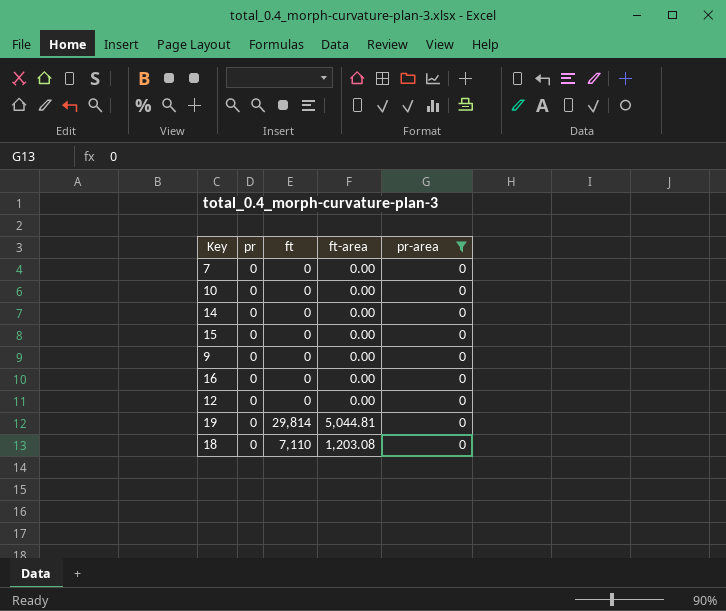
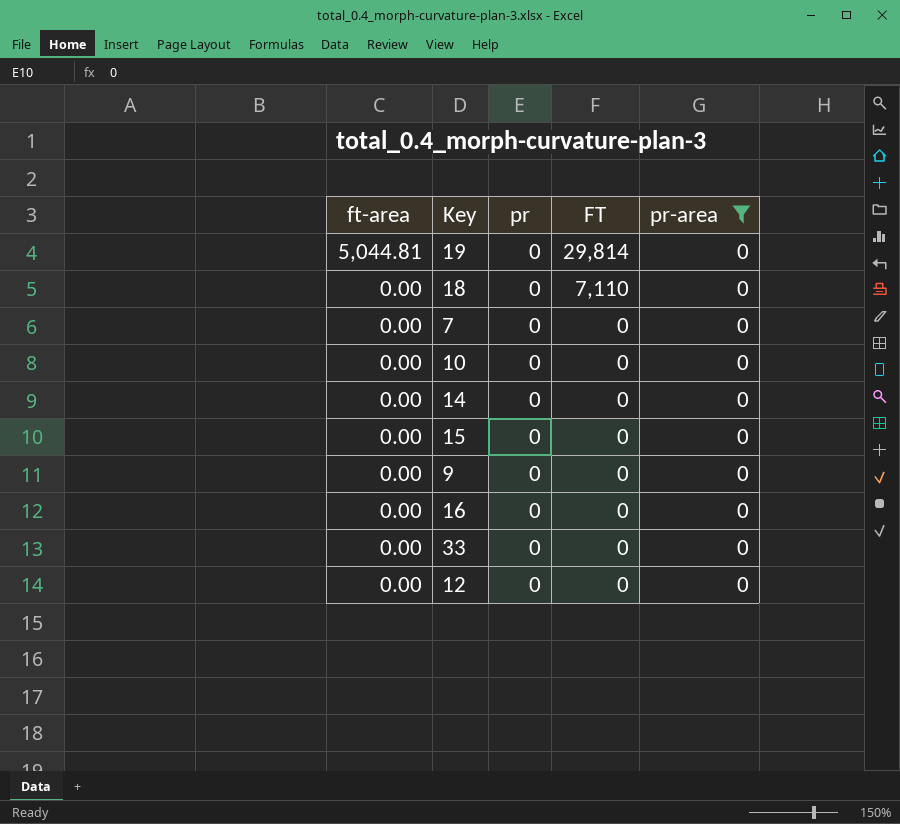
row order: none -> ft-area descending
column ft-area | position: 4 -> 1
column name: ft -> FT
18 | ft-area: 1,203.08 -> 0.00
row 33: none -> 0.00 | 0 | 0 | 0

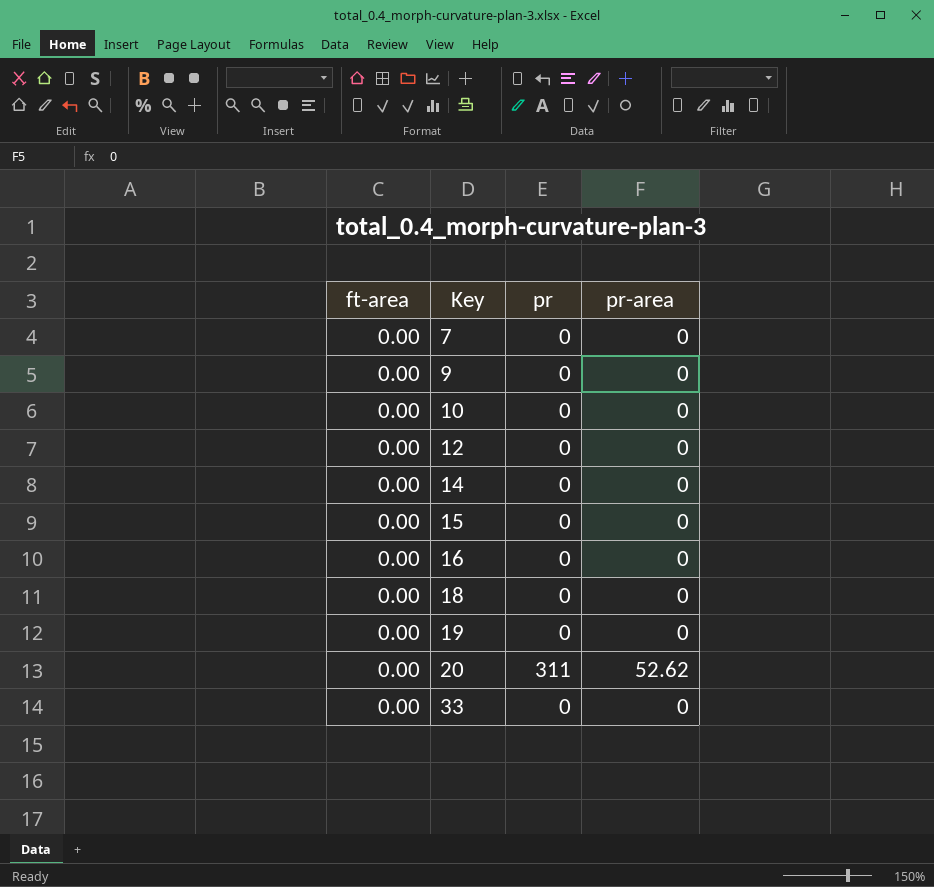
filter: pr-area = 0 -> none
row order: ft-area descending -> Key ascending
column FT | position: 4 -> none
19 | ft-area: 5,044.81 -> 0.00

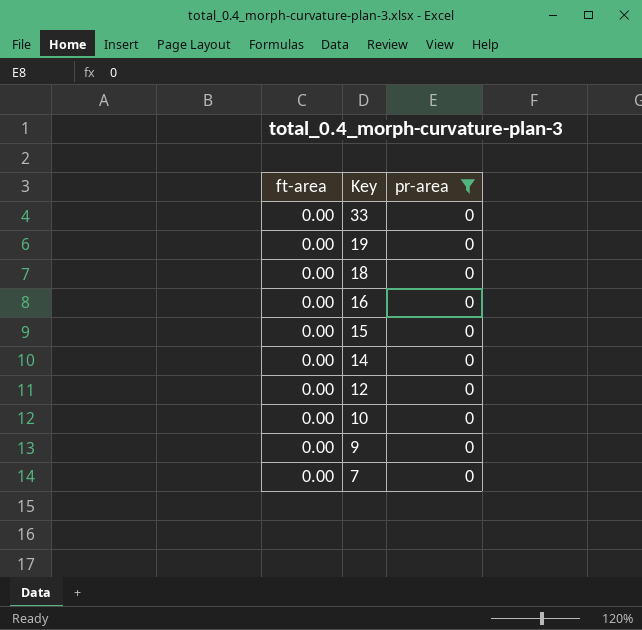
filter: none -> pr-area = 0
row order: Key ascending -> Key descending
column pr | position: 3 -> none

